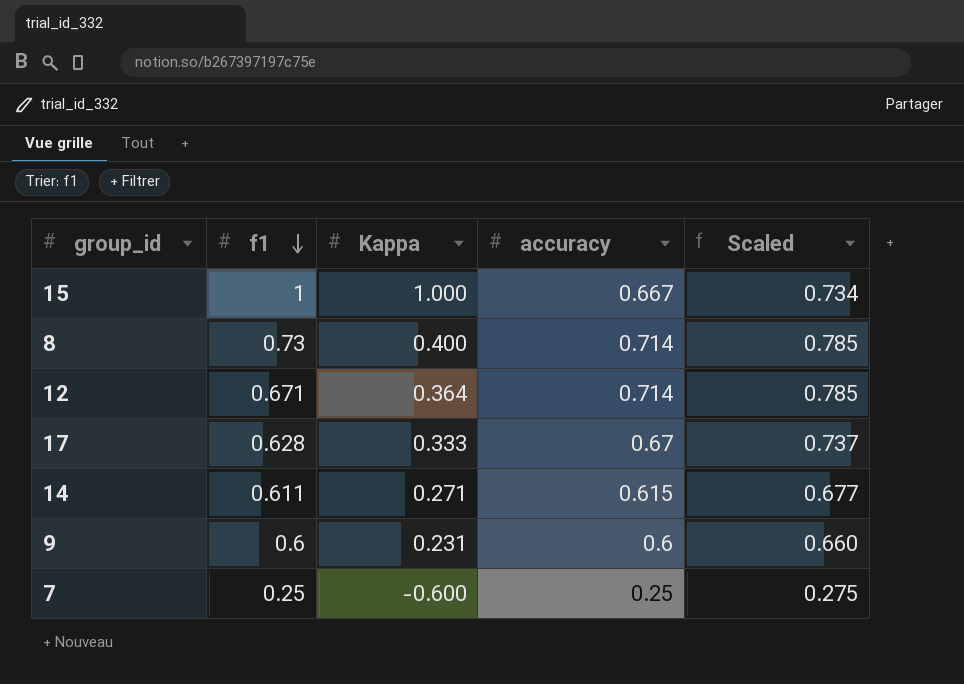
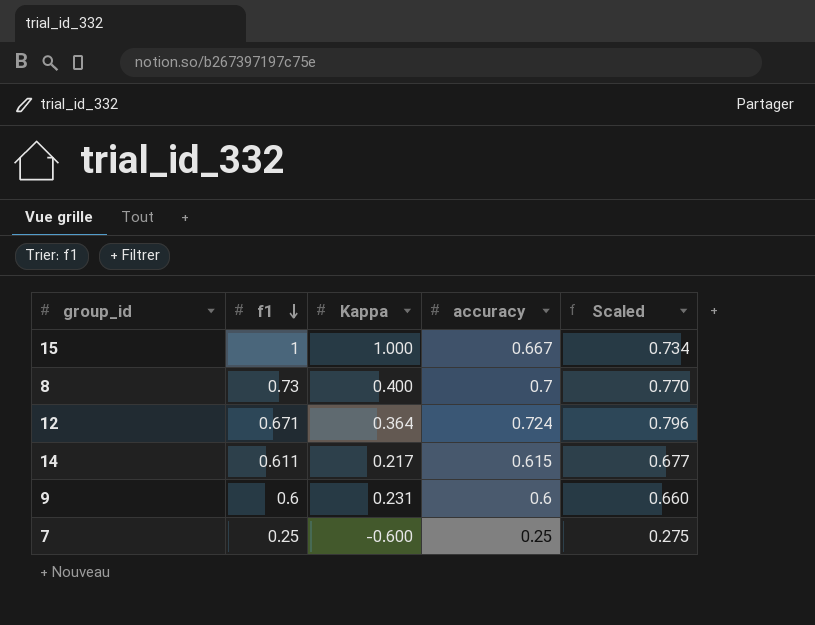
row 17: 0.628 | 0.333 | 0.67 | 0.737 -> none
8 | accuracy: 0.714 -> 0.7
8 | Scaled: 0.785 -> 0.770
12 | accuracy: 0.714 -> 0.724
12 | Scaled: 0.785 -> 0.796
14 | Kappa: 0.271 -> 0.217

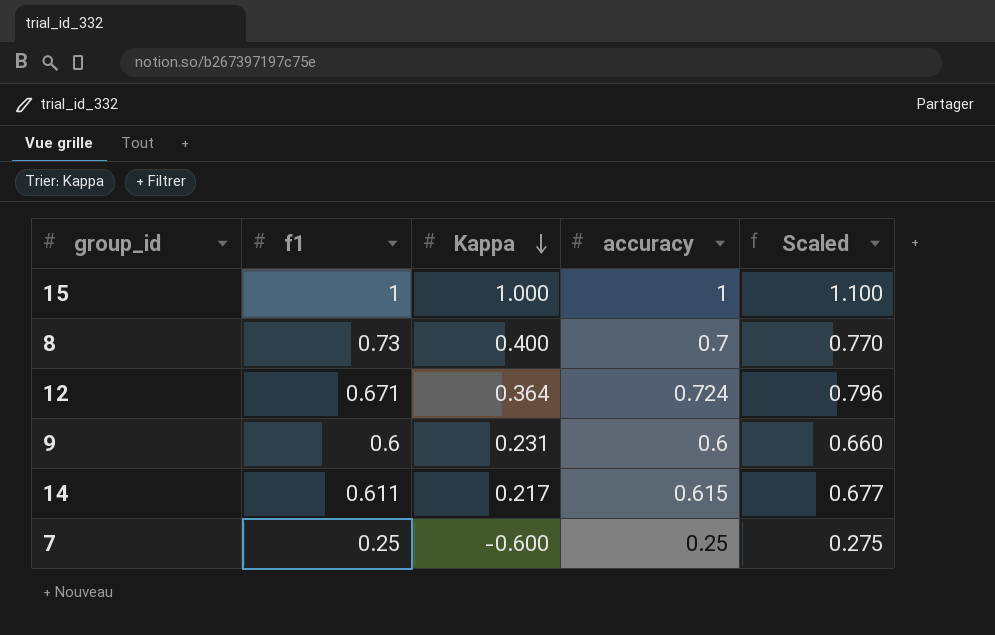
row order: f1 descending -> Kappa descending
15 | accuracy: 0.667 -> 1
15 | Scaled: 0.734 -> 1.100

